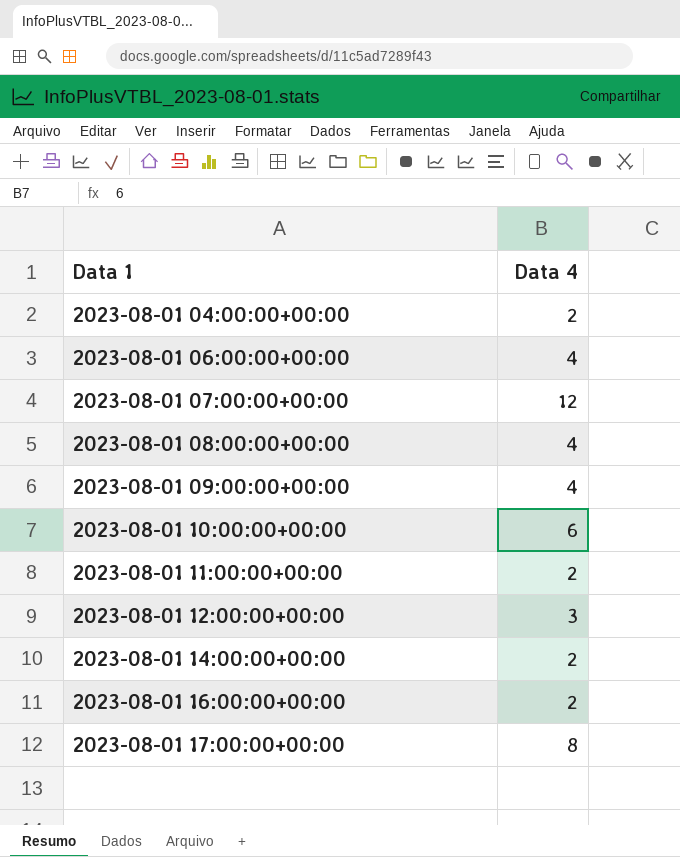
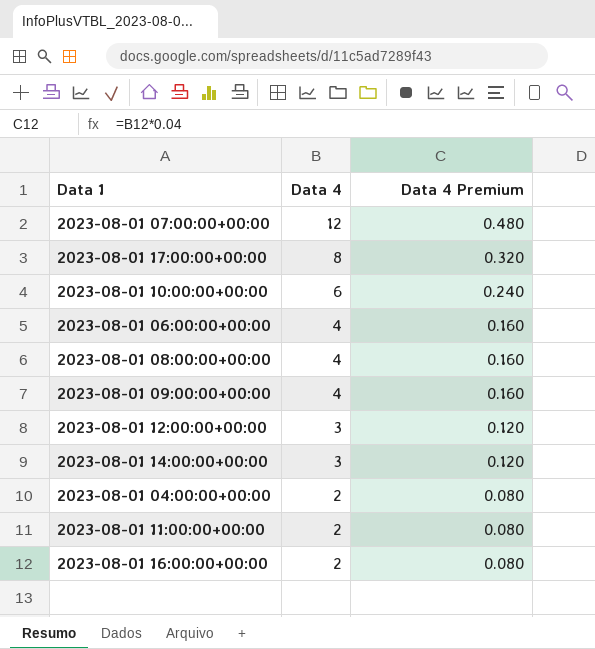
row order: Data 1 ascending -> Data 4 descending
column Data 4 Premium | formula: none -> [Data 4] * 0.04
2023-08-01 14:00:00+00:00 | Data 4: 2 -> 3

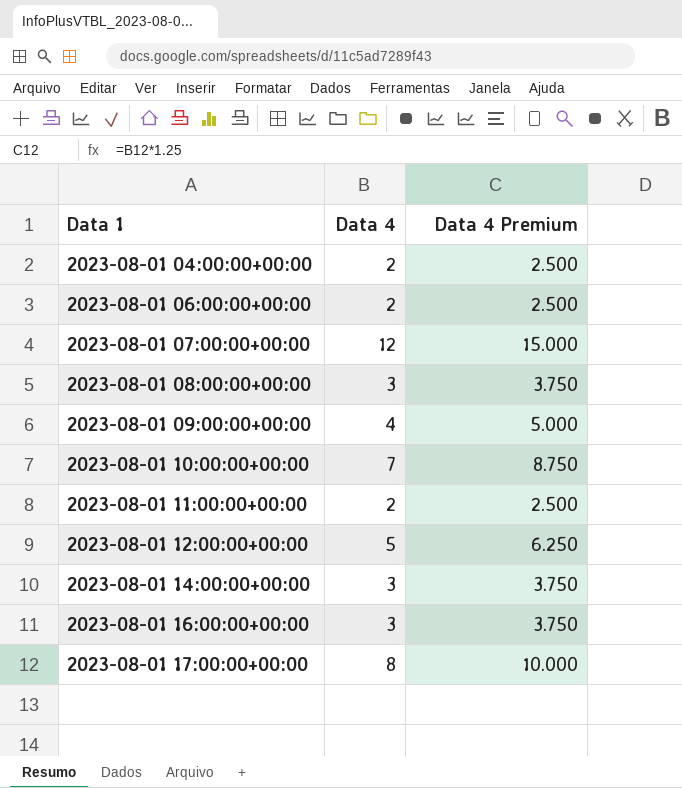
row order: Data 4 descending -> Data 1 ascending
column Data 4 Premium | formula: [Data 4] * 0.04 -> [Data 4] * 1.25
2023-08-01 06:00:00+00:00 | Data 4: 4 -> 2
2023-08-01 08:00:00+00:00 | Data 4: 4 -> 3
2023-08-01 10:00:00+00:00 | Data 4: 6 -> 7
2023-08-01 12:00:00+00:00 | Data 4: 3 -> 5
2023-08-01 16:00:00+00:00 | Data 4: 2 -> 3

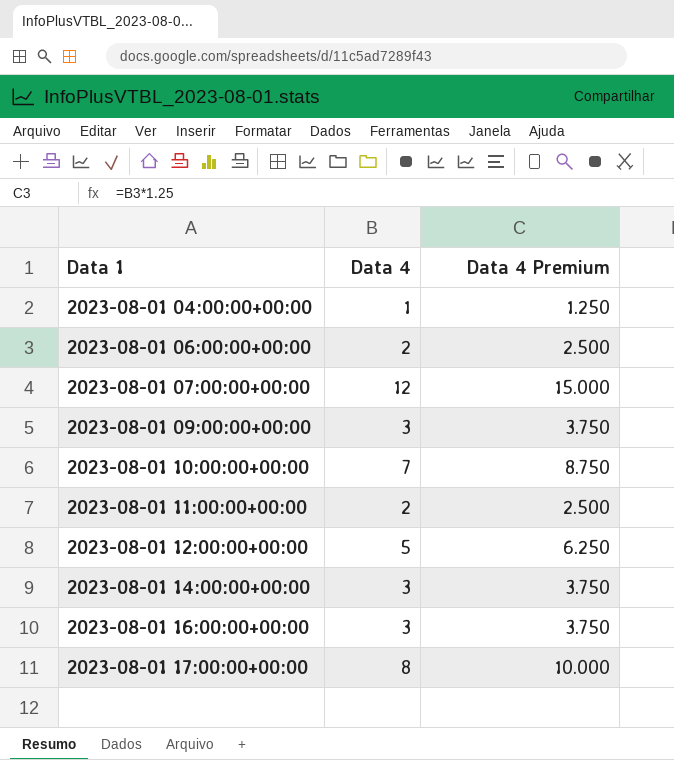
row 2023-08-01 08:00:00+00:00: 3 | 3.750 -> none
2023-08-01 04:00:00+00:00 | Data 4: 2 -> 1
2023-08-01 04:00:00+00:00 | Data 4 Premium: 2.500 -> 1.250
2023-08-01 09:00:00+00:00 | Data 4: 4 -> 3
2023-08-01 09:00:00+00:00 | Data 4 Premium: 5.000 -> 3.750

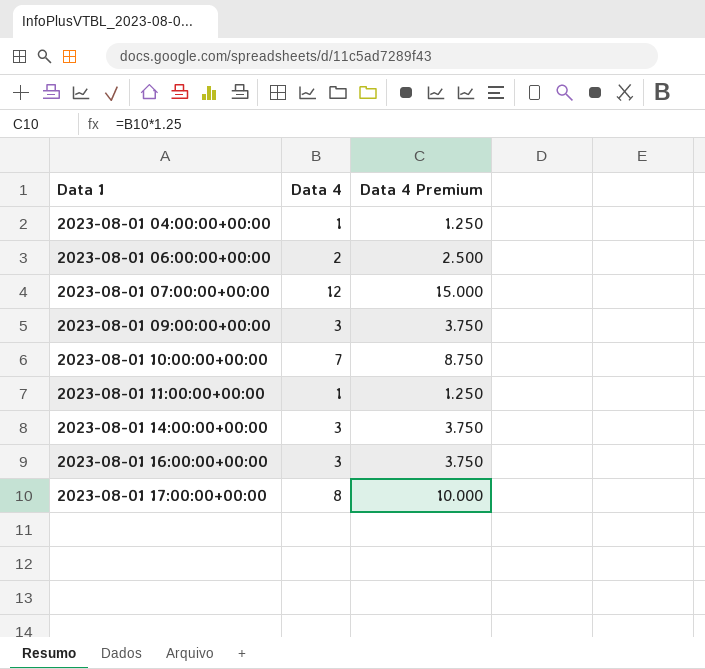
row 2023-08-01 12:00:00+00:00: 5 | 6.250 -> none
2023-08-01 11:00:00+00:00 | Data 4: 2 -> 1
2023-08-01 11:00:00+00:00 | Data 4 Premium: 2.500 -> 1.250

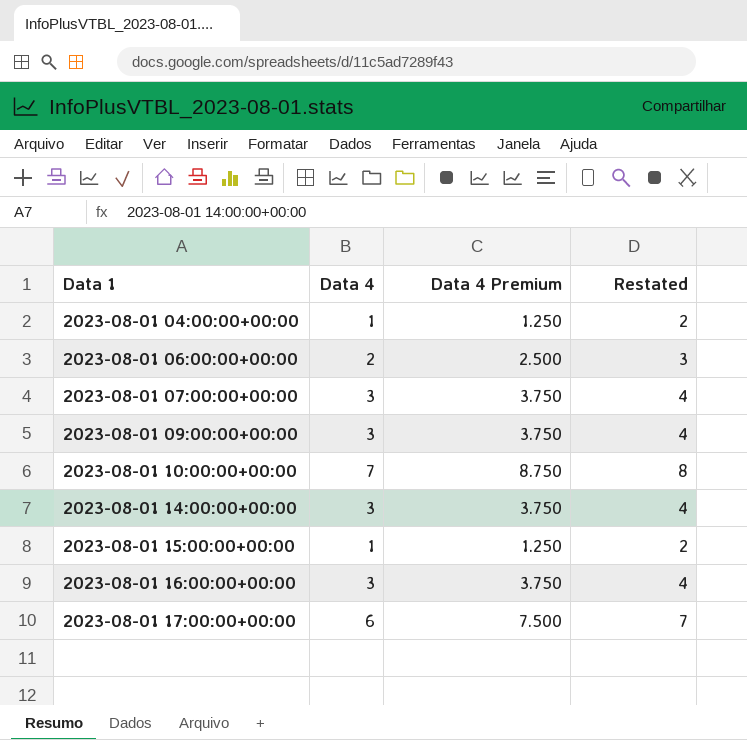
column Restated | formula: none -> [Data 4] + 1
row 2023-08-01 11:00:00+00:00: 1 | 1.250 -> none
2023-08-01 07:00:00+00:00 | Data 4: 12 -> 3
2023-08-01 07:00:00+00:00 | Data 4 Premium: 15.000 -> 3.750
row 2023-08-01 15:00:00+00:00: none -> 1 | 1.250 | 2
2023-08-01 17:00:00+00:00 | Data 4: 8 -> 6
2023-08-01 17:00:00+00:00 | Data 4 Premium: 10.000 -> 7.500

